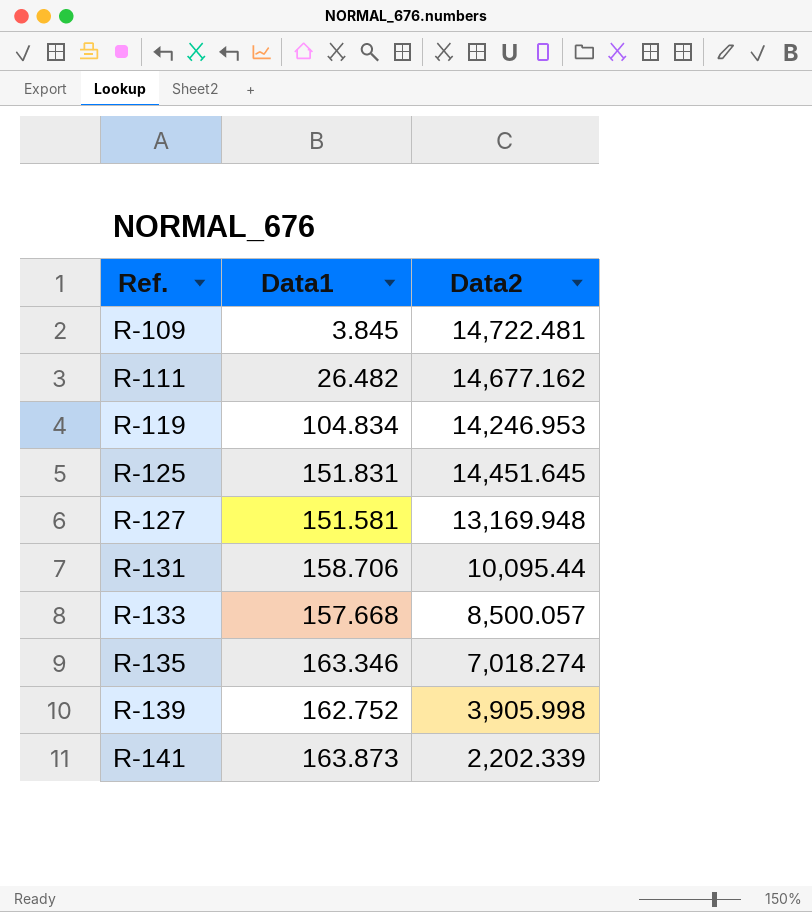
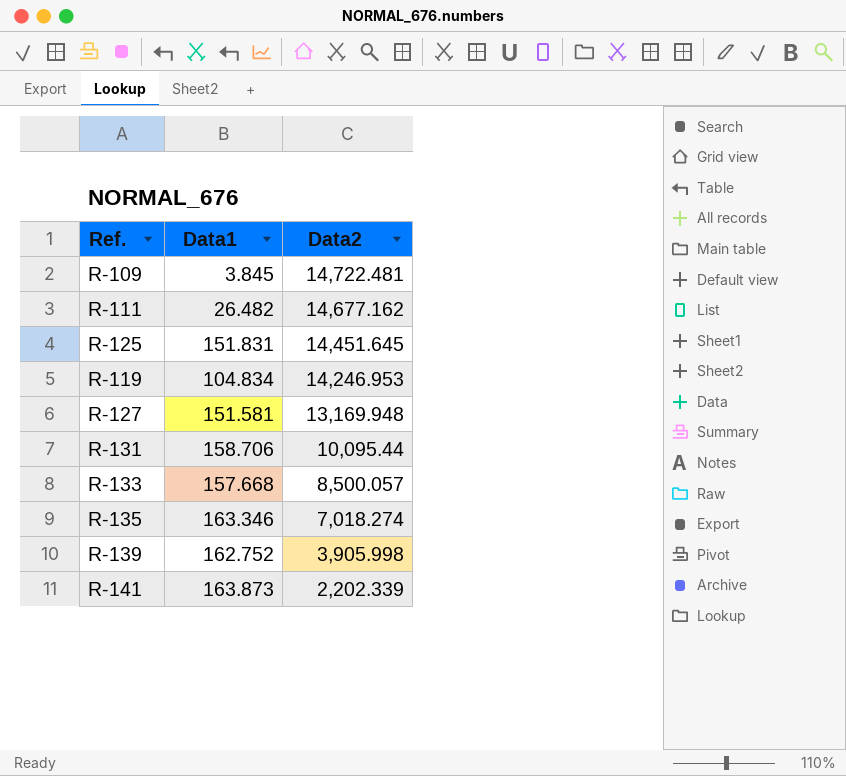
row order: Ref. ascending -> Data2 descending

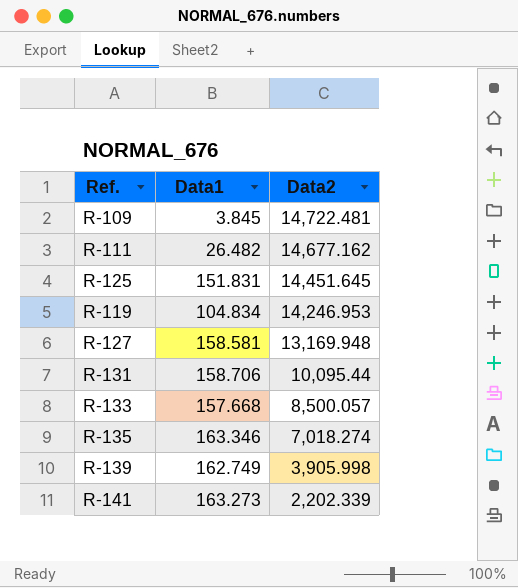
R-127 | Data1: 151.581 -> 158.581
R-139 | Data1: 162.752 -> 162.749
R-141 | Data1: 163.873 -> 163.273

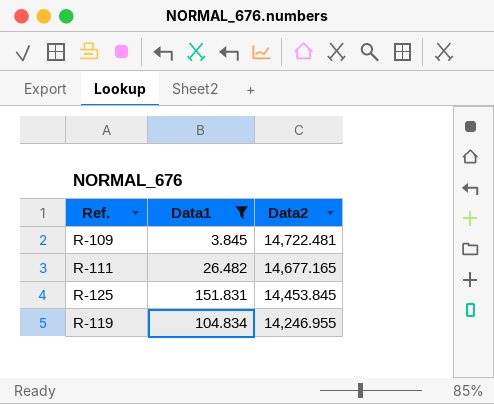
filter: none -> Data1 <= 151.831
R-111 | Data2: 14,677.162 -> 14,677.165
R-125 | Data2: 14,451.645 -> 14,453.845
R-119 | Data2: 14,246.953 -> 14,246.955

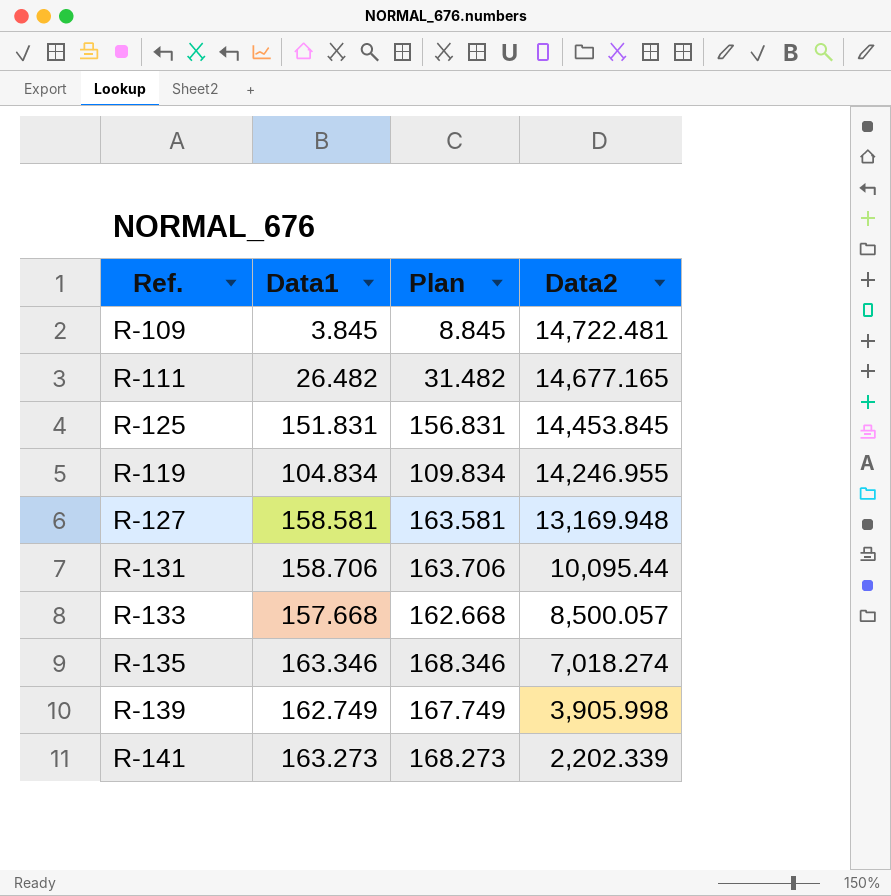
filter: Data1 <= 151.831 -> none
column Plan | formula: none -> [Data1] + 5

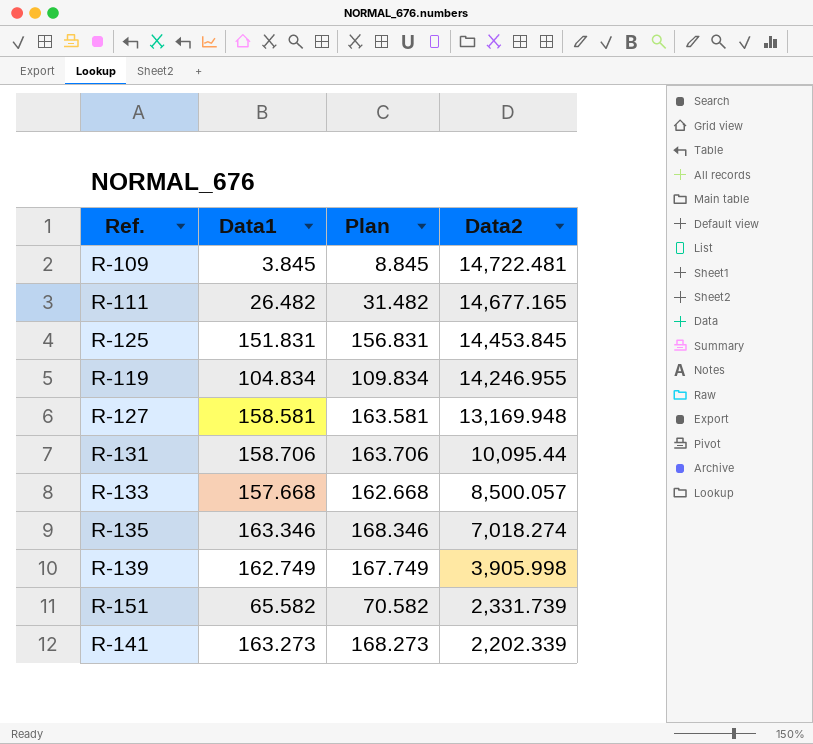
row R-151: none -> 65.582 | 70.582 | 2,331.739

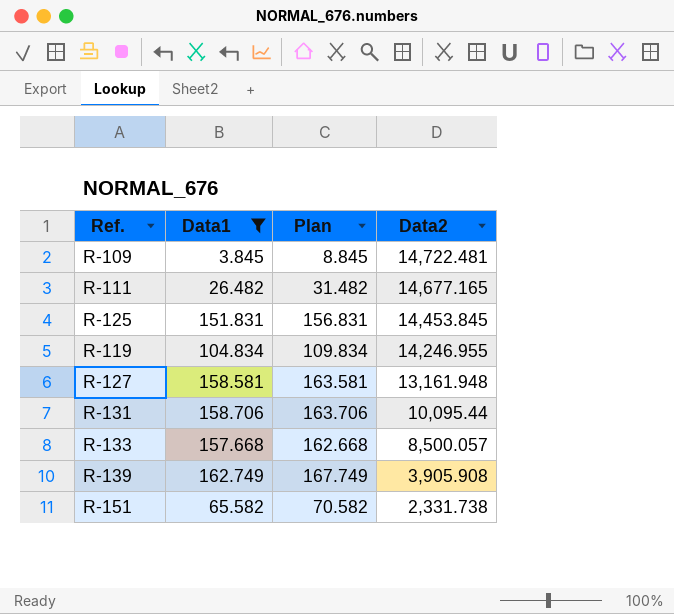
filter: none -> Data1 <= 162.749
R-127 | Data2: 13,169.948 -> 13,161.948
R-139 | Data2: 3,905.998 -> 3,905.908
R-151 | Data2: 2,331.739 -> 2,331.738

